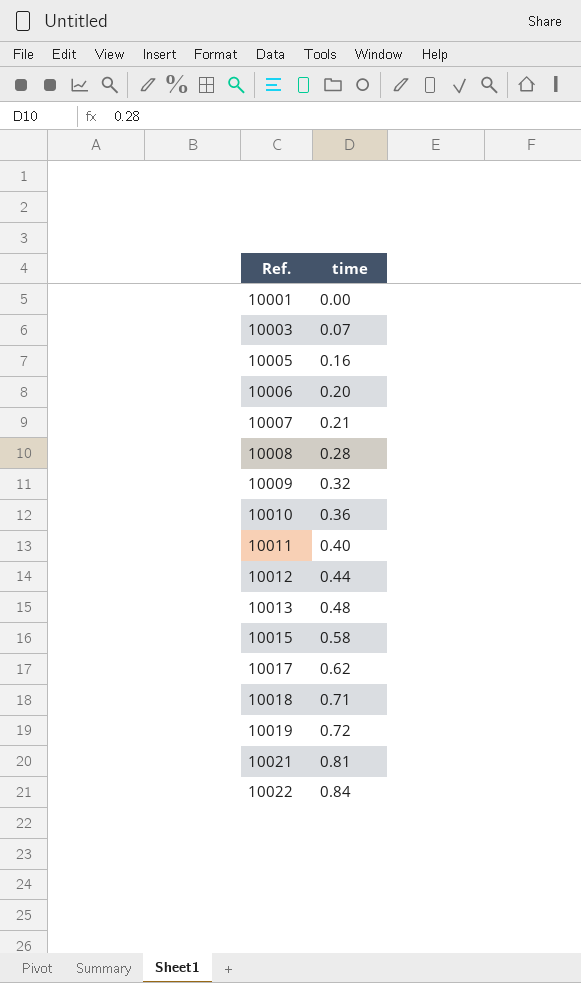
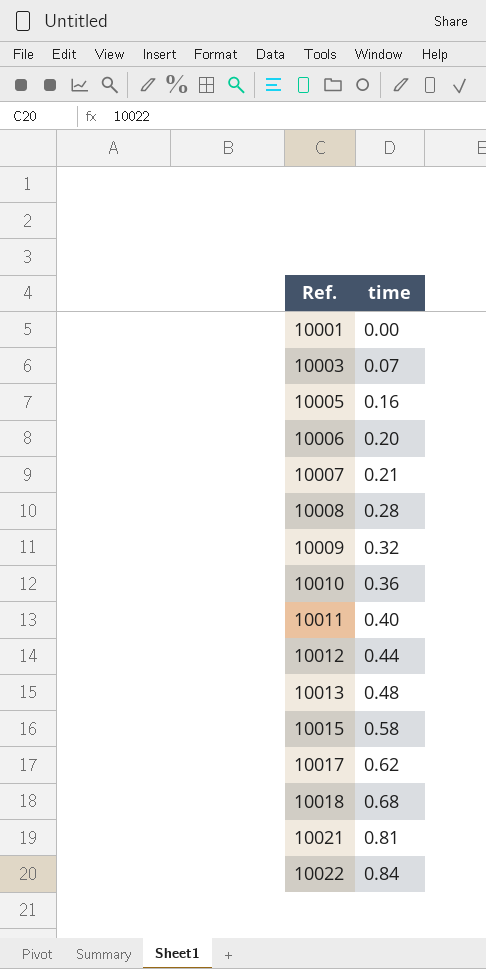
row 10019: 0.72 -> none
10018 | time: 0.71 -> 0.68

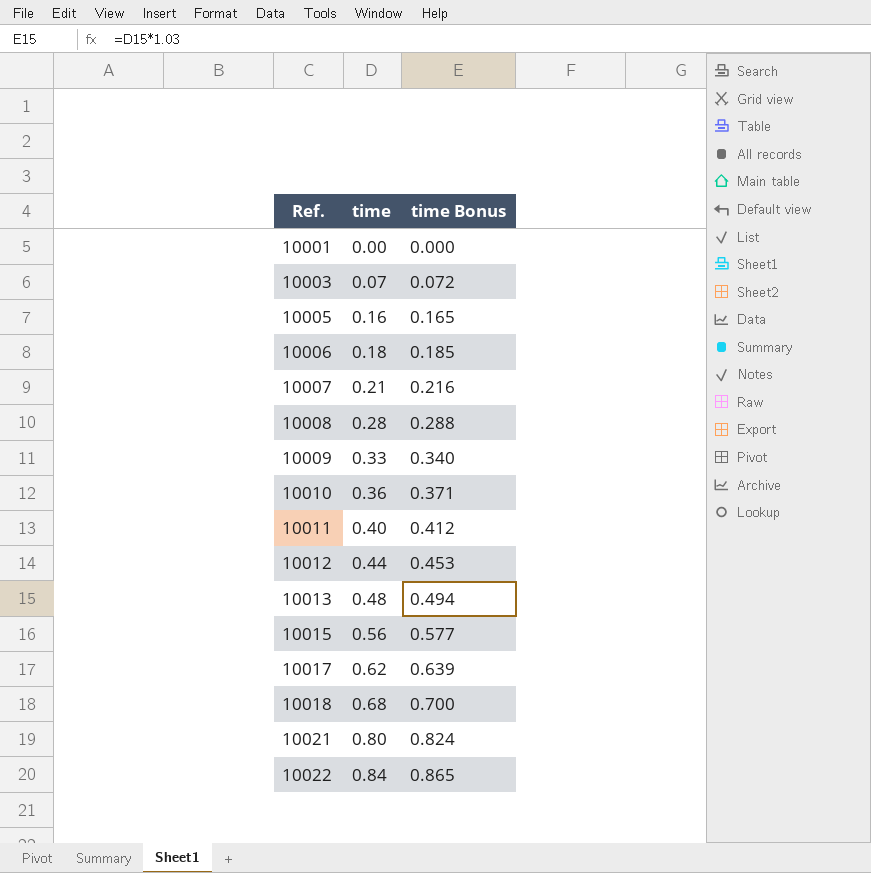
column time Bonus | formula: none -> [time] * 1.03
10006 | time: 0.20 -> 0.18
10009 | time: 0.32 -> 0.33
10015 | time: 0.58 -> 0.56
10021 | time: 0.81 -> 0.80

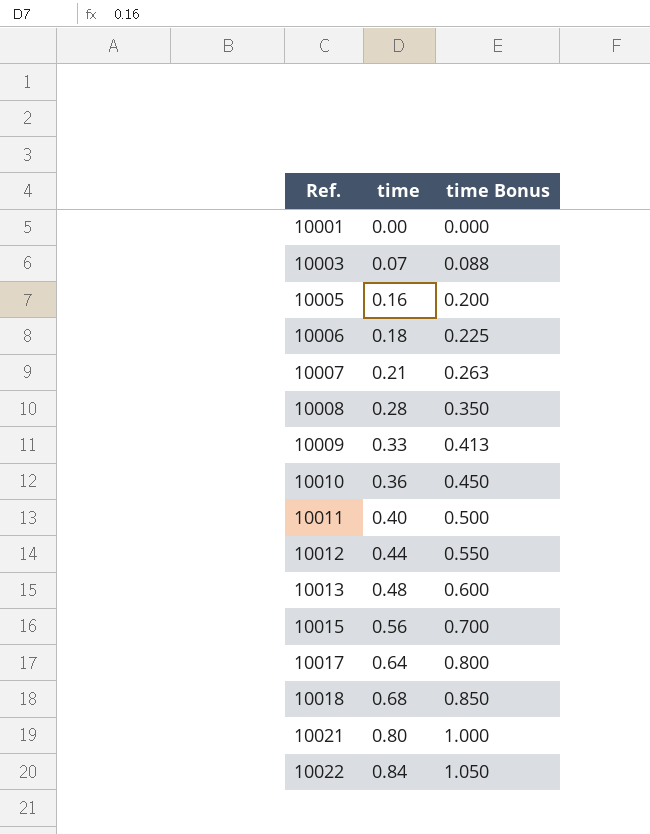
column time Bonus | formula: [time] * 1.03 -> [time] * 1.25
10017 | time: 0.62 -> 0.64

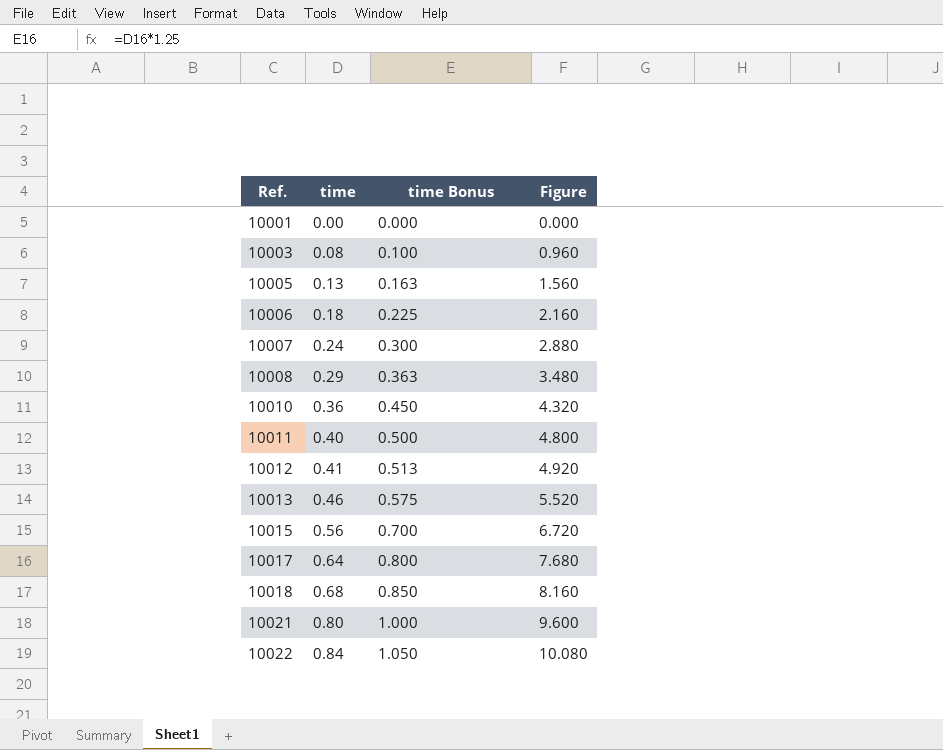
column Figure | formula: none -> [time] * 12
row 10009: 0.33 | 0.413 -> none
10003 | time: 0.07 -> 0.08
10003 | time Bonus: 0.088 -> 0.100
10005 | time: 0.16 -> 0.13
10005 | time Bonus: 0.200 -> 0.163
10007 | time: 0.21 -> 0.24
10007 | time Bonus: 0.263 -> 0.300
10008 | time: 0.28 -> 0.29
10008 | time Bonus: 0.350 -> 0.363
10012 | time: 0.44 -> 0.41
10012 | time Bonus: 0.550 -> 0.513
10013 | time: 0.48 -> 0.46
10013 | time Bonus: 0.600 -> 0.575

